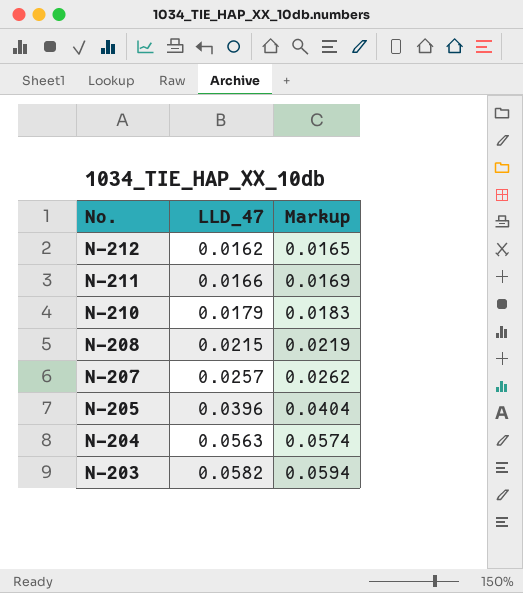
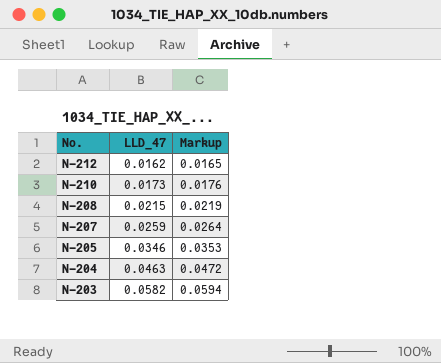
row N-211: 0.0166 | 0.0169 -> none
N-210 | LLD_47: 0.0179 -> 0.0173
N-210 | Markup: 0.0183 -> 0.0176
N-207 | LLD_47: 0.0257 -> 0.0259
N-207 | Markup: 0.0262 -> 0.0264
N-205 | LLD_47: 0.0396 -> 0.0346
N-205 | Markup: 0.0404 -> 0.0353
N-204 | LLD_47: 0.0563 -> 0.0463
N-204 | Markup: 0.0574 -> 0.0472

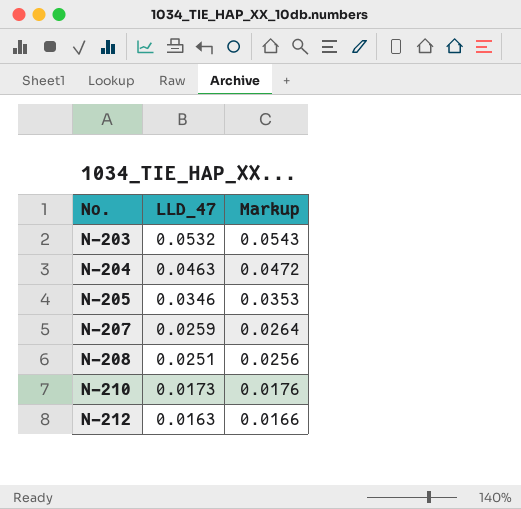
row order: No. descending -> No. ascending
N-203 | LLD_47: 0.0582 -> 0.0532
N-203 | Markup: 0.0594 -> 0.0543
N-208 | LLD_47: 0.0215 -> 0.0251
N-208 | Markup: 0.0219 -> 0.0256
N-212 | LLD_47: 0.0162 -> 0.0163
N-212 | Markup: 0.0165 -> 0.0166

